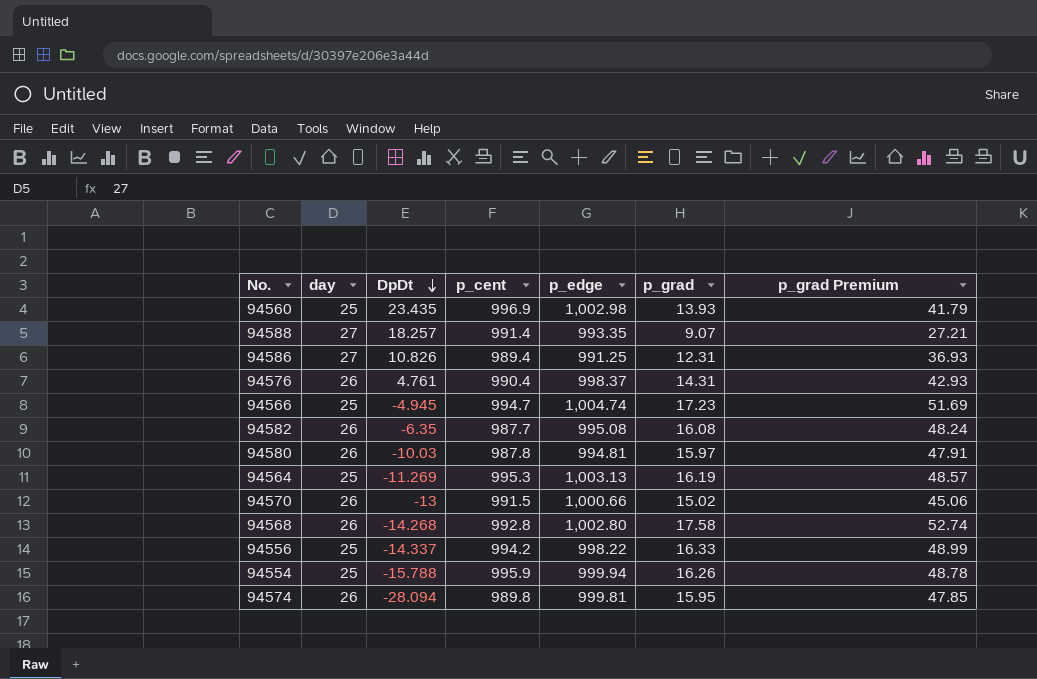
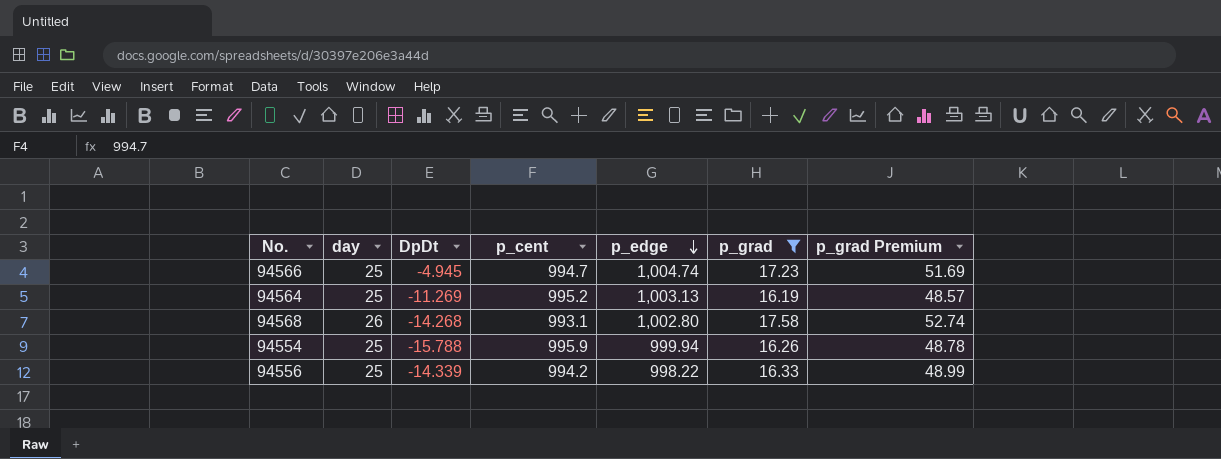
filter: none -> p_grad >= 16.19
row order: DpDt descending -> p_edge descending
94564 | p_cent: 995.3 -> 995.2
94568 | p_cent: 992.8 -> 993.1
94556 | DpDt: -14.337 -> -14.339

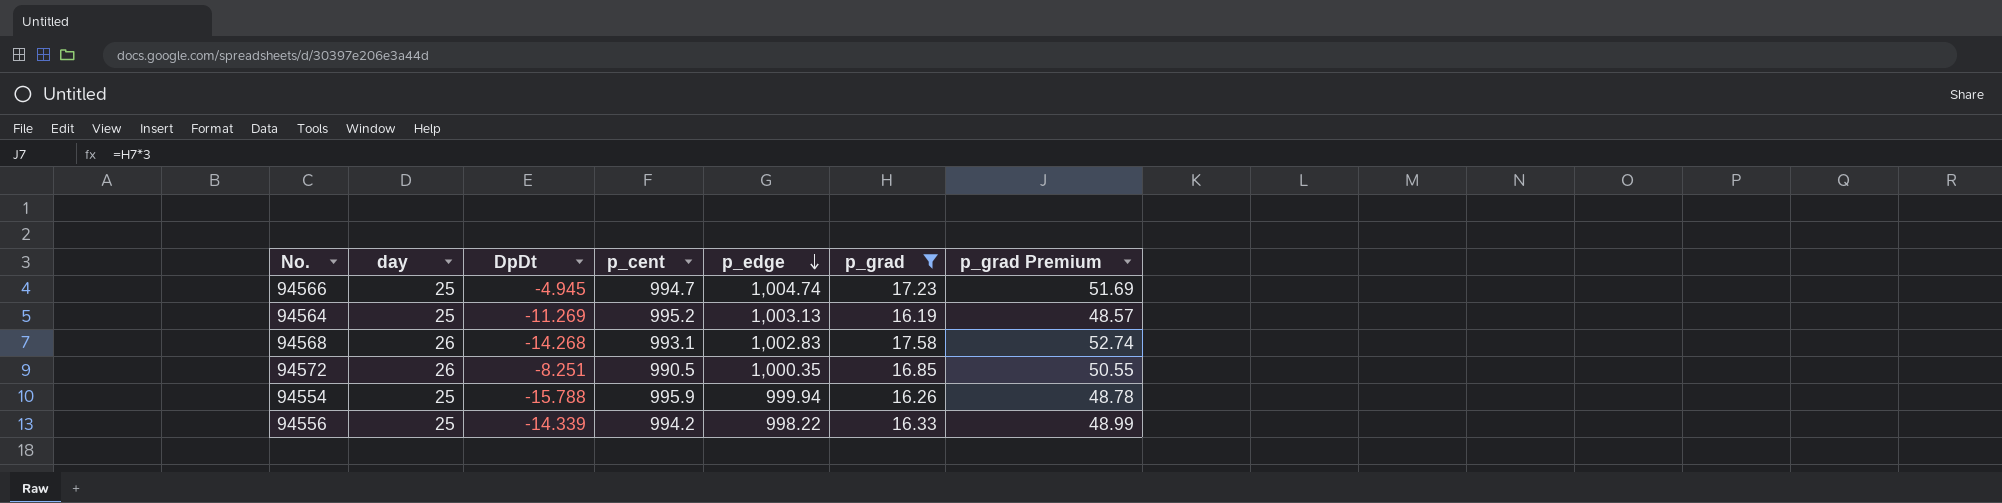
94568 | p_edge: 1,002.80 -> 1,002.83
row 94572: none -> 26 | -8.251 | 990.5 | 1,000.35 | 16.85 | 50.55

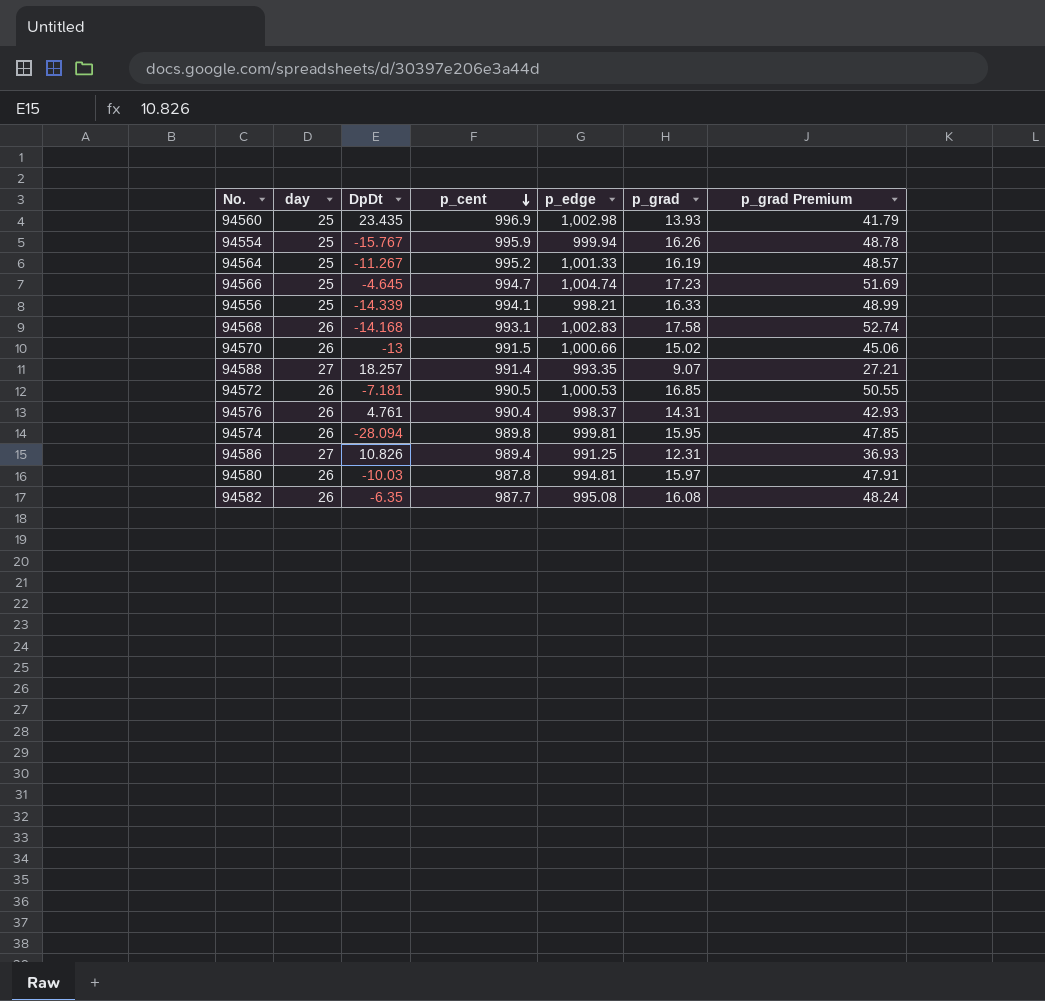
filter: p_grad >= 16.19 -> none
row order: p_edge descending -> p_cent descending
94554 | DpDt: -15.788 -> -15.767
94564 | DpDt: -11.269 -> -11.267
94564 | p_edge: 1,003.13 -> 1,001.33
94566 | DpDt: -4.945 -> -4.645
94556 | p_cent: 994.2 -> 994.1
94556 | p_edge: 998.22 -> 998.21
94568 | DpDt: -14.268 -> -14.168
94572 | DpDt: -8.251 -> -7.181
94572 | p_edge: 1,000.35 -> 1,000.53

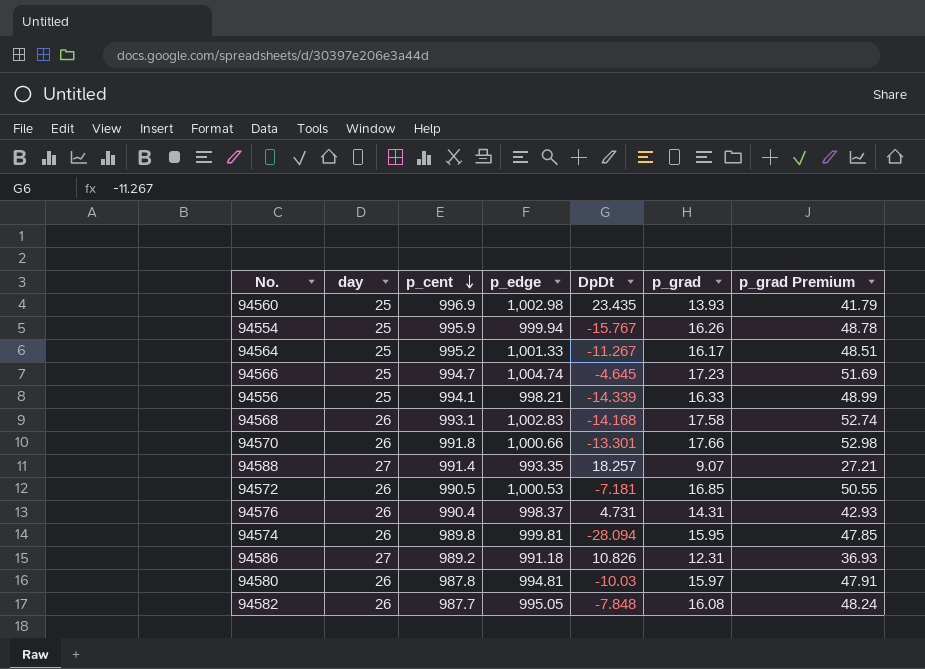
column DpDt | position: 3 -> 5
94564 | p_grad: 16.19 -> 16.17
94564 | p_grad Premium: 48.57 -> 48.51
94570 | p_cent: 991.5 -> 991.8
94570 | DpDt: -13 -> -13.301
94570 | p_grad: 15.02 -> 17.66
94570 | p_grad Premium: 45.06 -> 52.98
94576 | DpDt: 4.761 -> 4.731
94586 | p_cent: 989.4 -> 989.2
94586 | p_edge: 991.25 -> 991.18
94582 | p_edge: 995.08 -> 995.05
94582 | DpDt: -6.35 -> -7.848

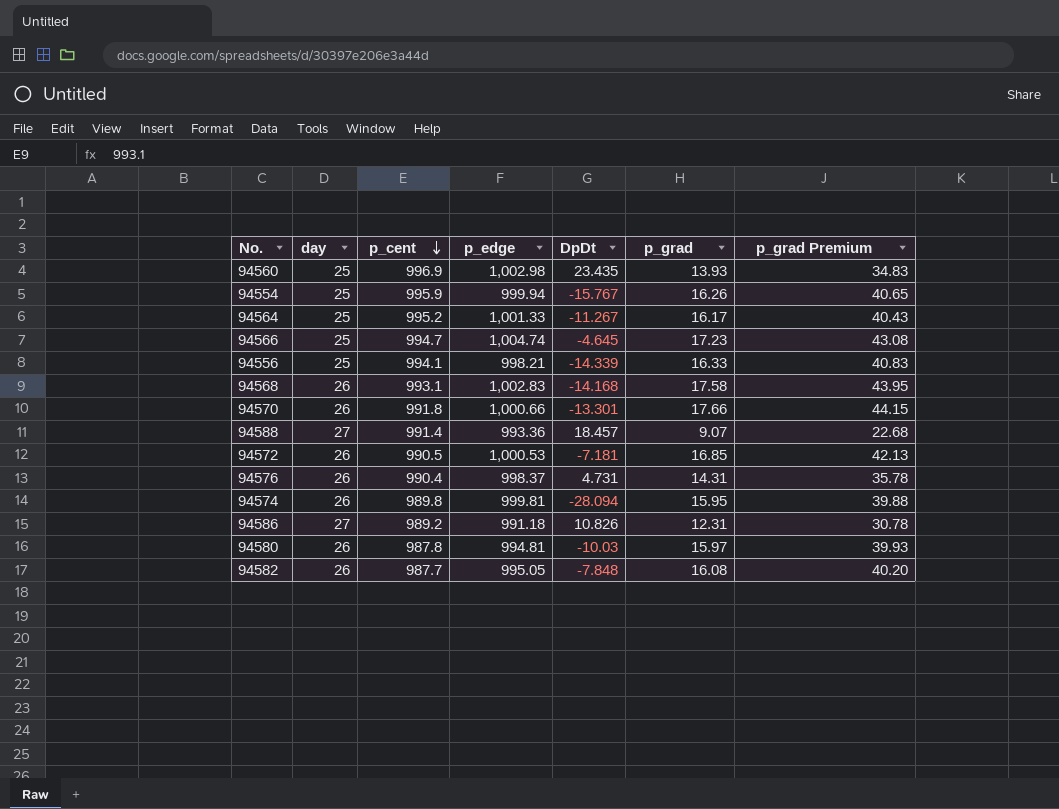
column p_grad Premium | formula: [p_grad] * 3 -> [p_grad] * 2.5
94588 | p_edge: 993.35 -> 993.36
94588 | DpDt: 18.257 -> 18.457

